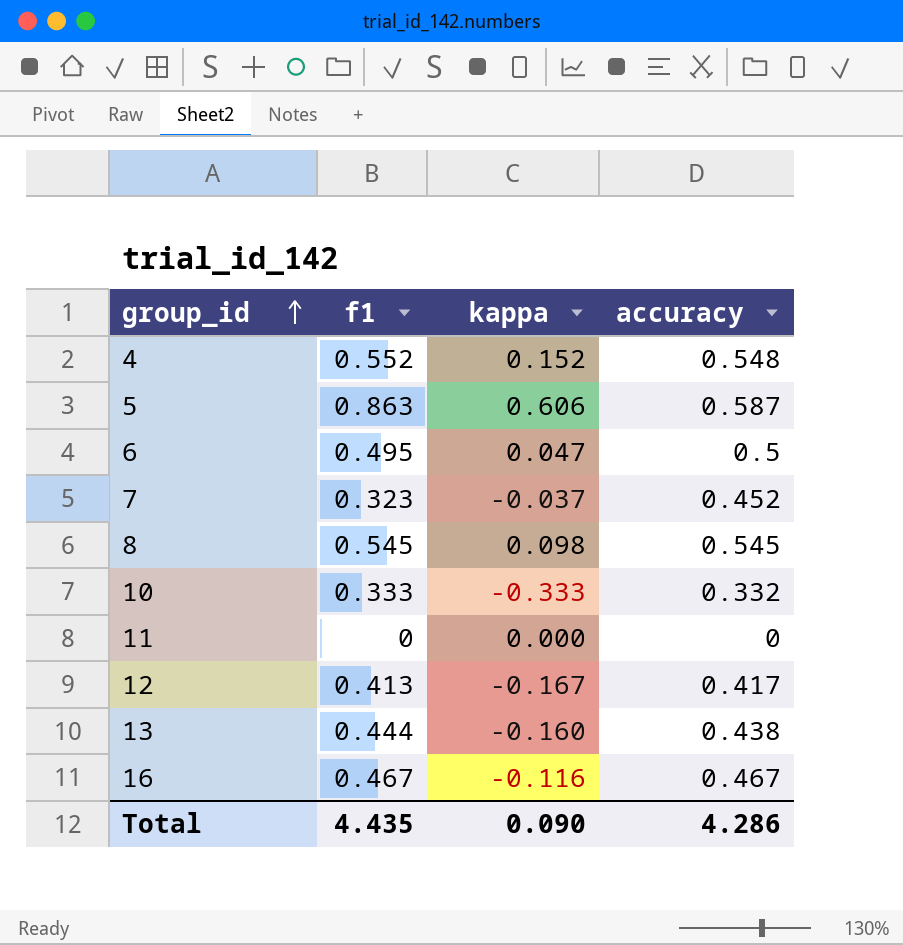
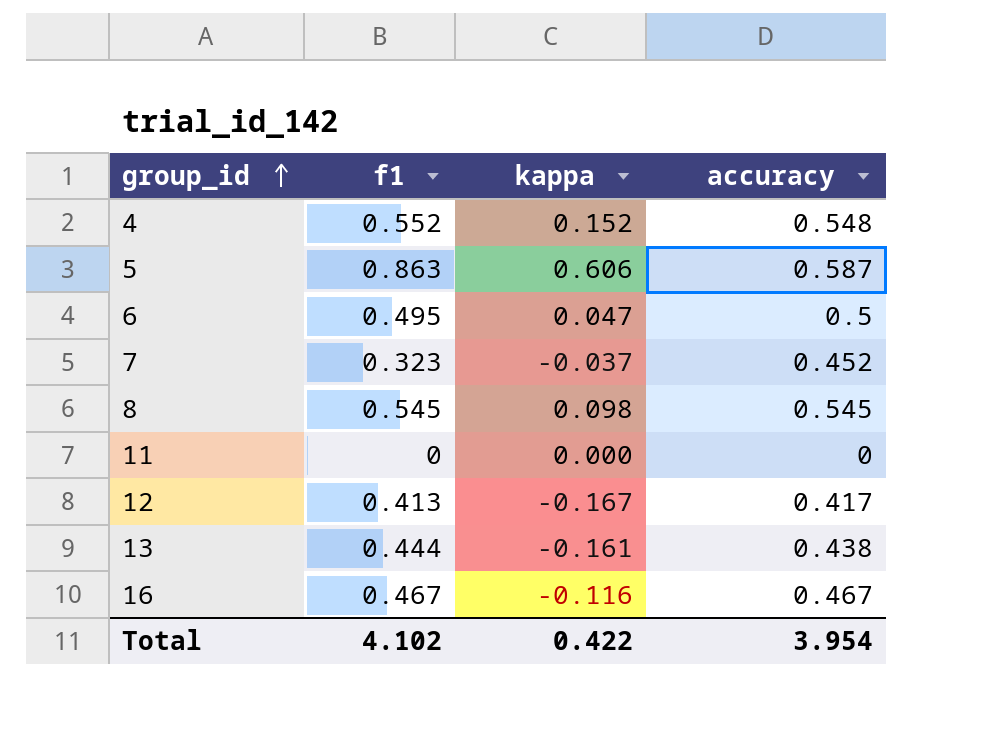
row 10: 0.333 | -0.333 | 0.332 -> none
13 | kappa: -0.160 -> -0.161
Total | f1: 4.435 -> 4.102
Total | kappa: 0.090 -> 0.422
Total | accuracy: 4.286 -> 3.954

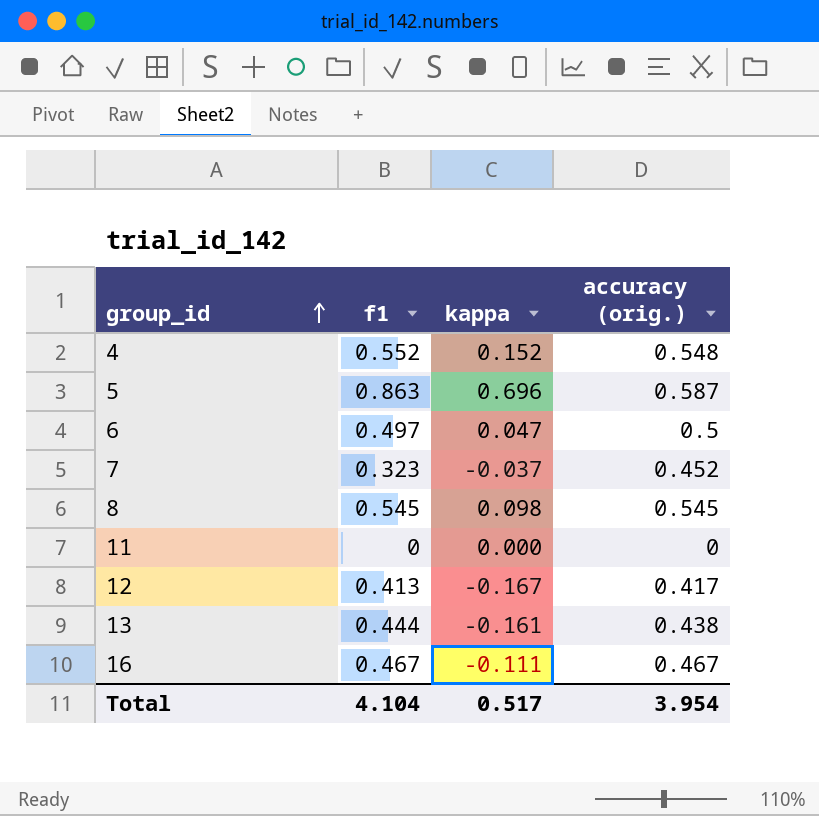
column name: accuracy -> accuracy (orig.)
5 | kappa: 0.606 -> 0.696
6 | f1: 0.495 -> 0.497
16 | kappa: -0.116 -> -0.111
Total | f1: 4.102 -> 4.104
Total | kappa: 0.422 -> 0.517

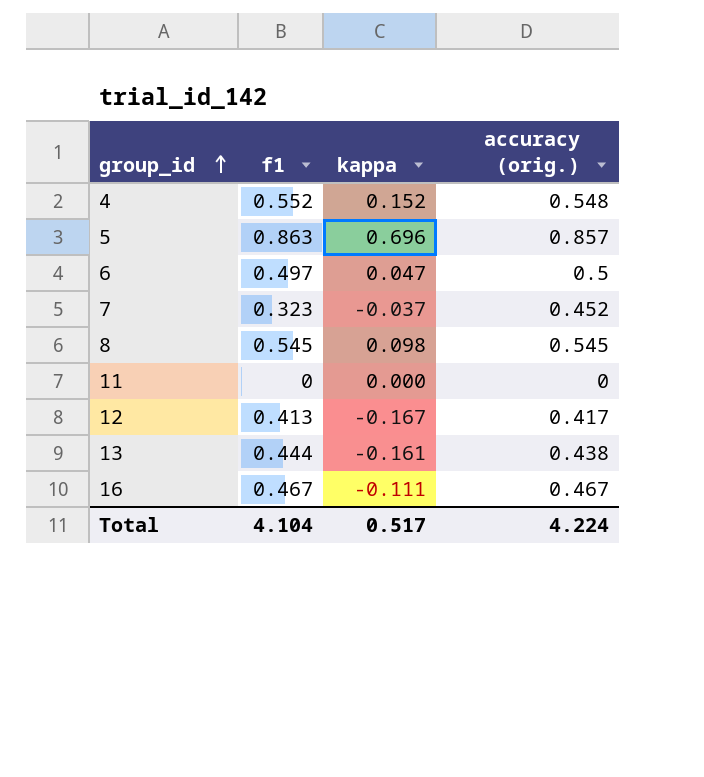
5 | accuracy (orig.): 0.587 -> 0.857
Total | accuracy (orig.): 3.954 -> 4.224

